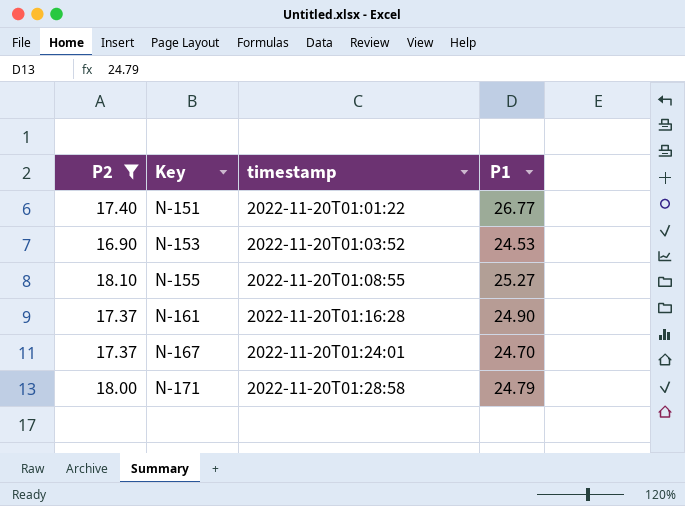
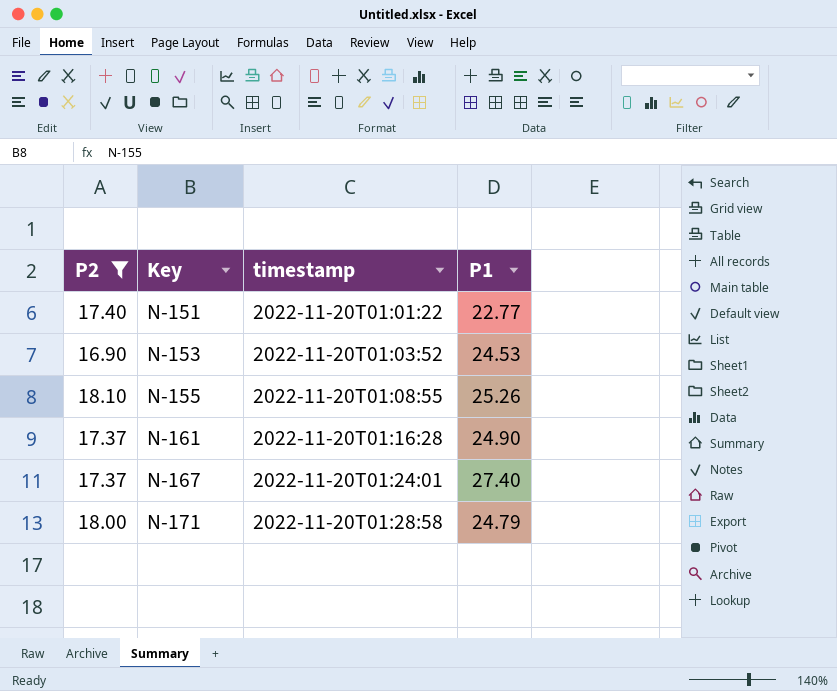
N-151 | P1: 26.77 -> 22.77
N-155 | P1: 25.27 -> 25.26
N-167 | P1: 24.70 -> 27.40

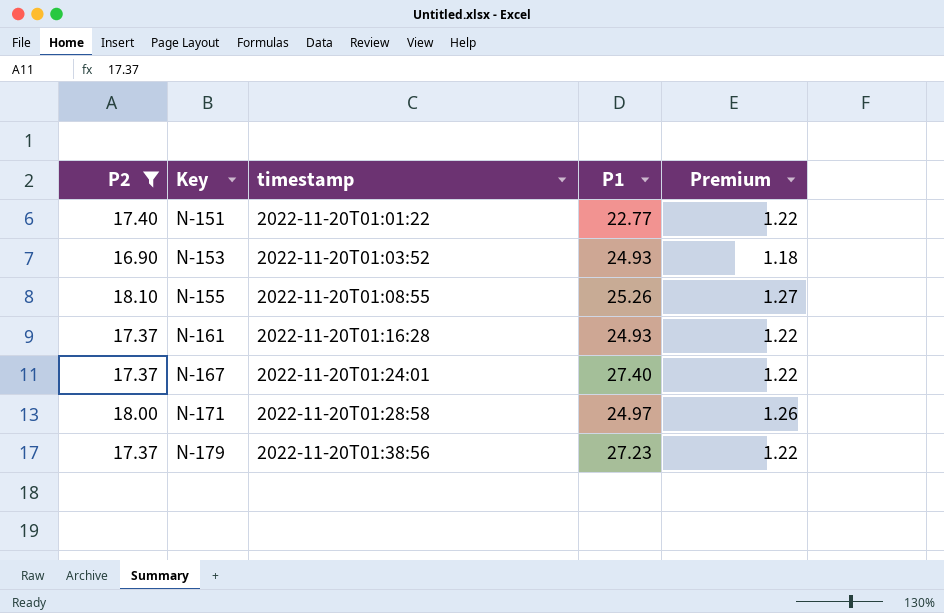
column Premium | formula: none -> [P2] * 0.07
N-153 | P1: 24.53 -> 24.93
N-161 | P1: 24.90 -> 24.93
N-171 | P1: 24.79 -> 24.97
row N-179: none -> 17.37 | 2022-11-20T01:38:56 | 27.23 | 1.22

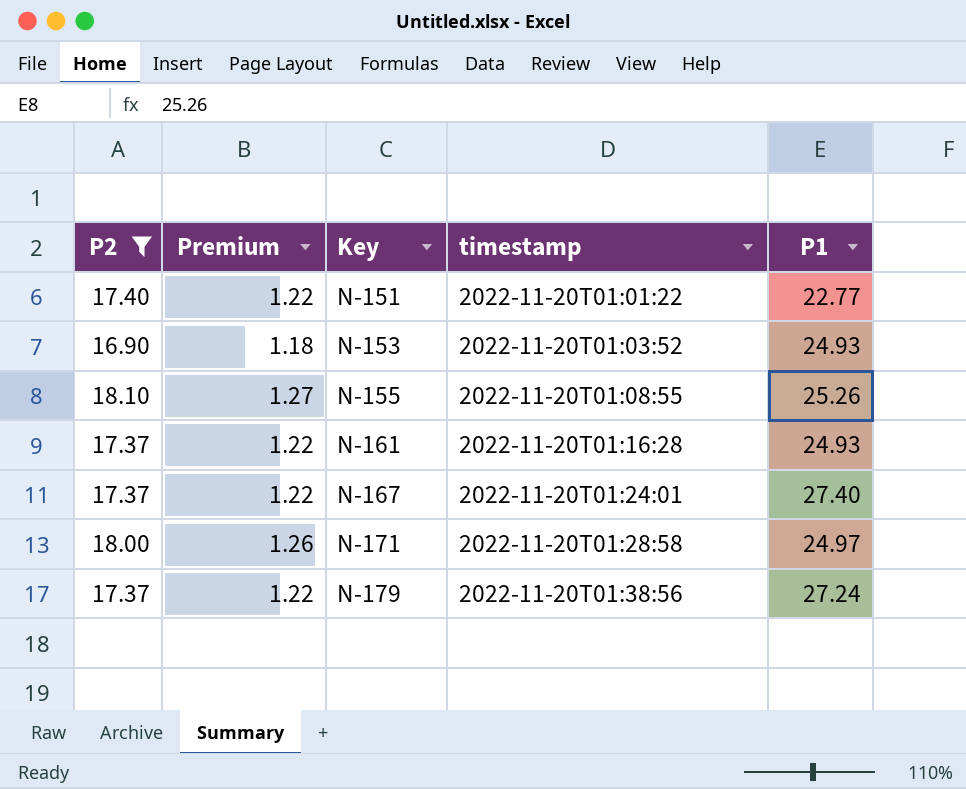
column Premium | position: 5 -> 2
N-179 | P1: 27.23 -> 27.24

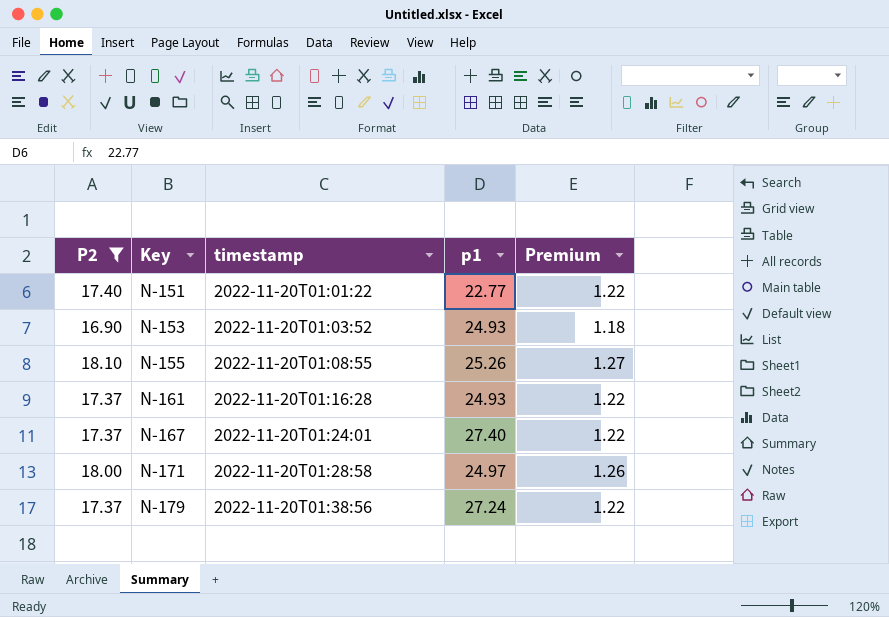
column name: P1 -> p1
column Premium | position: 2 -> 5

